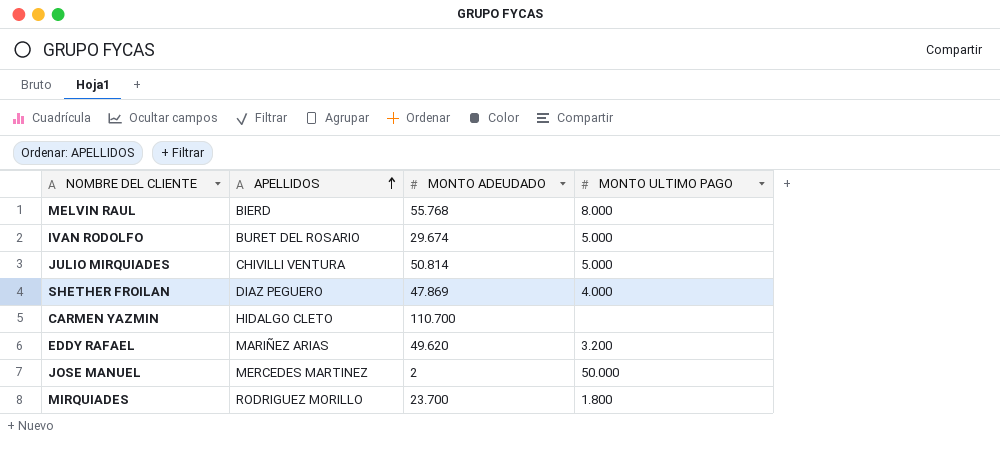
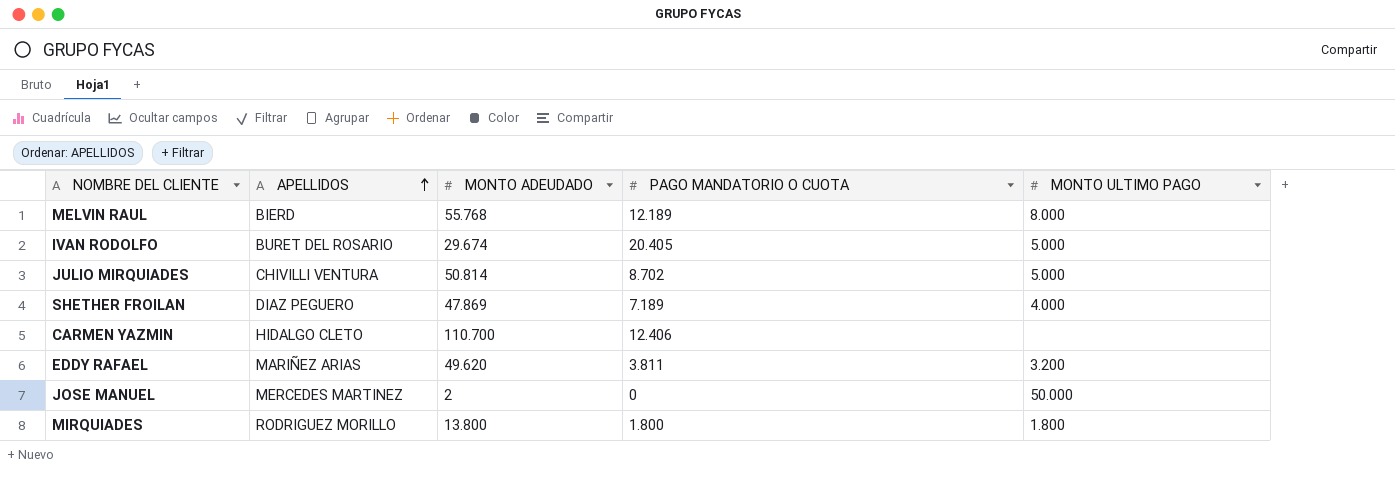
column PAGO MANDATORIO O CUOTA | position: none -> 4
MIRQUIADES | MONTO ADEUDADO: 23.700 -> 13.800

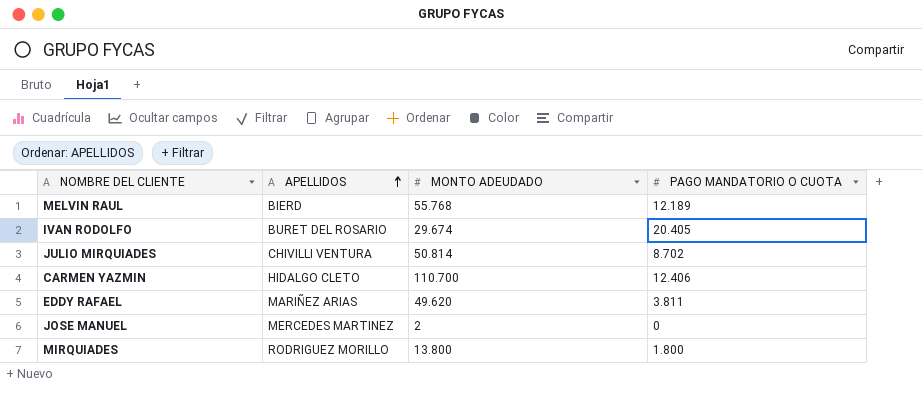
column MONTO ULTIMO PAGO | position: 5 -> none
row SHETHER FROILAN: DIAZ PEGUERO | 47.869 | 7.189 | 4.000 -> none

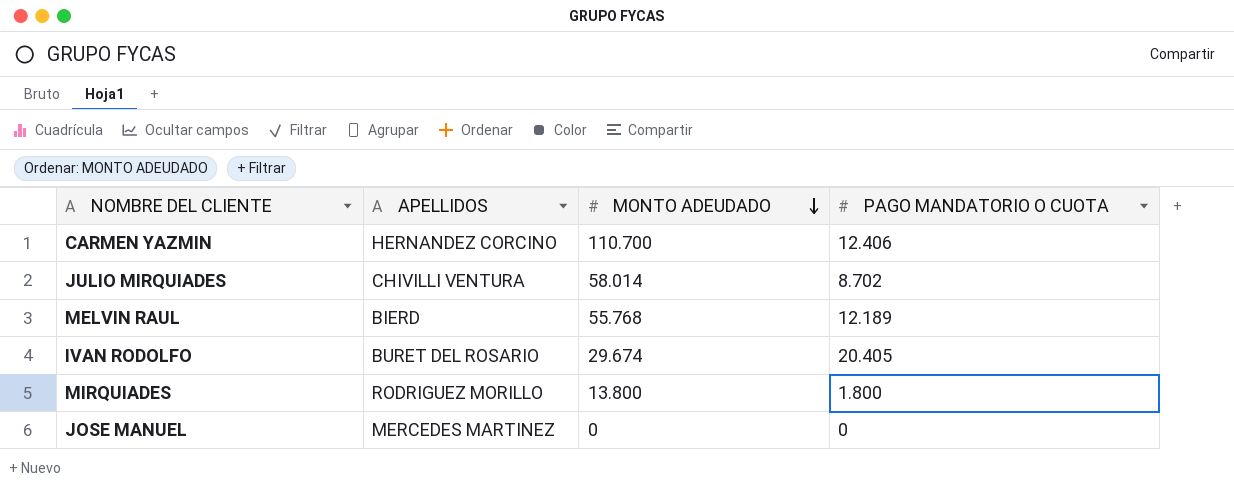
row order: APELLIDOS ascending -> MONTO ADEUDADO descending
row EDDY RAFAEL: MARIÑEZ ARIAS | 49.620 | 3.811 -> none
CARMEN YAZMIN | APELLIDOS: HIDALGO CLETO -> HERNANDEZ CORCINO
JULIO MIRQUIADES | MONTO ADEUDADO: 50.814 -> 58.014
JOSE MANUEL | MONTO ADEUDADO: 2 -> 0

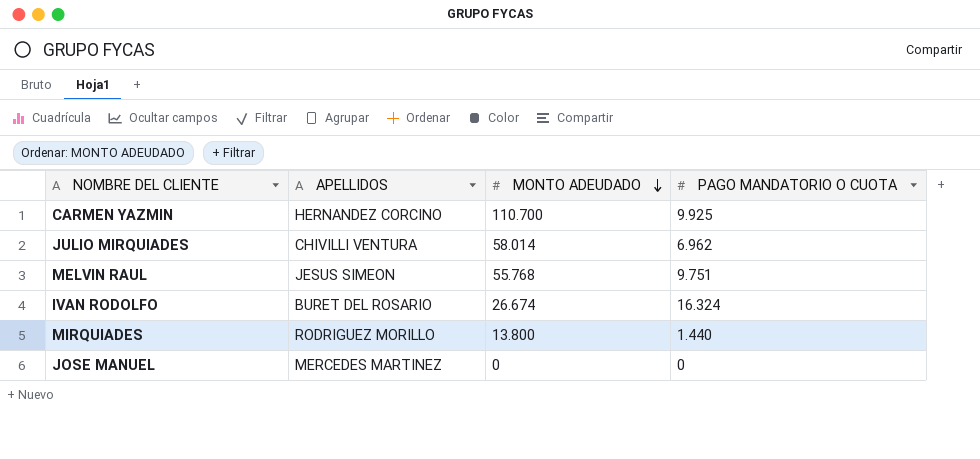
CARMEN YAZMIN | PAGO MANDATORIO O CUOTA: 12.406 -> 9.925
JULIO MIRQUIADES | PAGO MANDATORIO O CUOTA: 8.702 -> 6.962
MELVIN RAUL | APELLIDOS: BIERD -> JESUS SIMEON
MELVIN RAUL | PAGO MANDATORIO O CUOTA: 12.189 -> 9.751
IVAN RODOLFO | MONTO ADEUDADO: 29.674 -> 26.674
IVAN RODOLFO | PAGO MANDATORIO O CUOTA: 20.405 -> 16.324
MIRQUIADES | PAGO MANDATORIO O CUOTA: 1.800 -> 1.440

